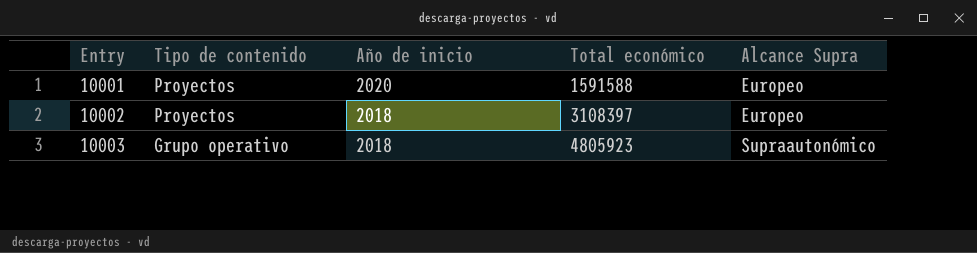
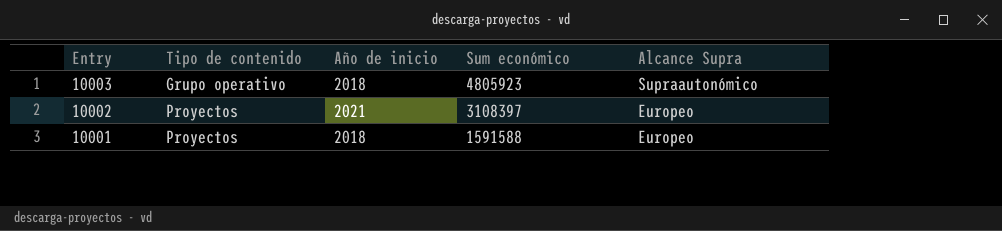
row order: Entry ascending -> Entry descending
column name: Total económico -> Sum económico
10002 | Año de inicio: 2018 -> 2021
10001 | Año de inicio: 2020 -> 2018

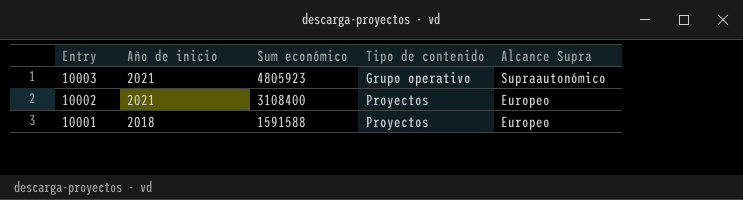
column Tipo de contenido | position: 2 -> 4
10003 | Año de inicio: 2018 -> 2021
10002 | Sum económico: 3108397 -> 3108400

